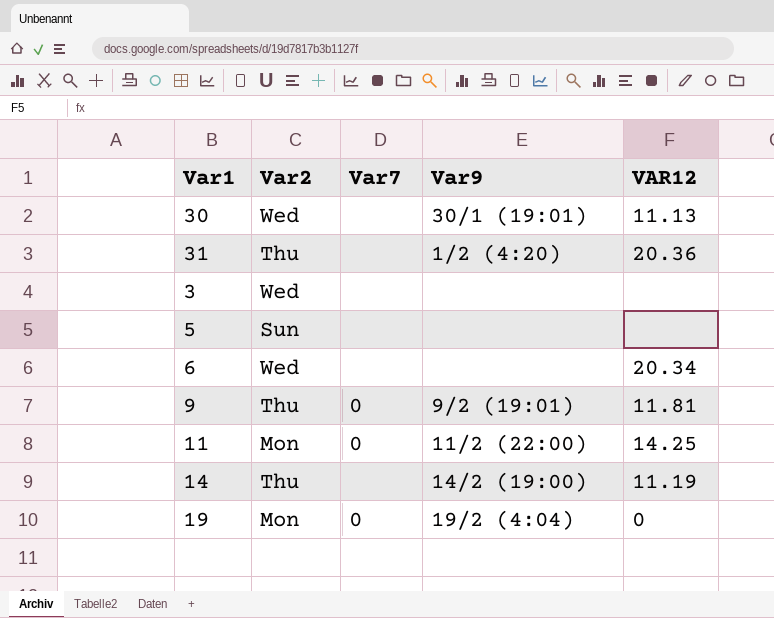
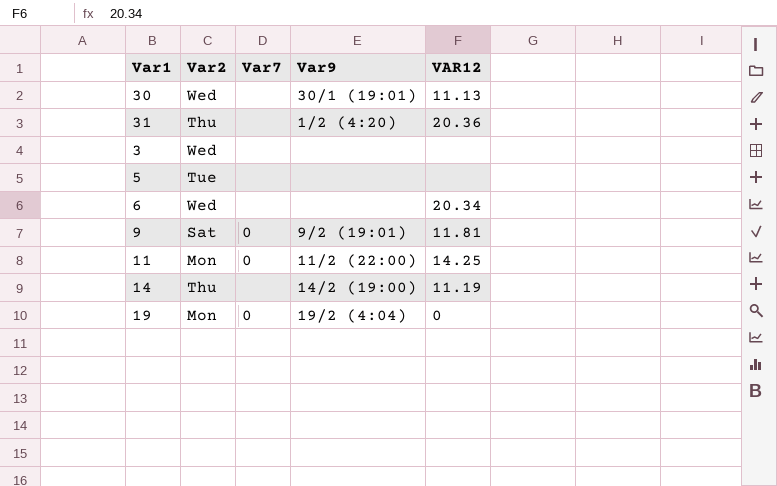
5 | Var2: Sun -> Tue
9 | Var2: Thu -> Sat

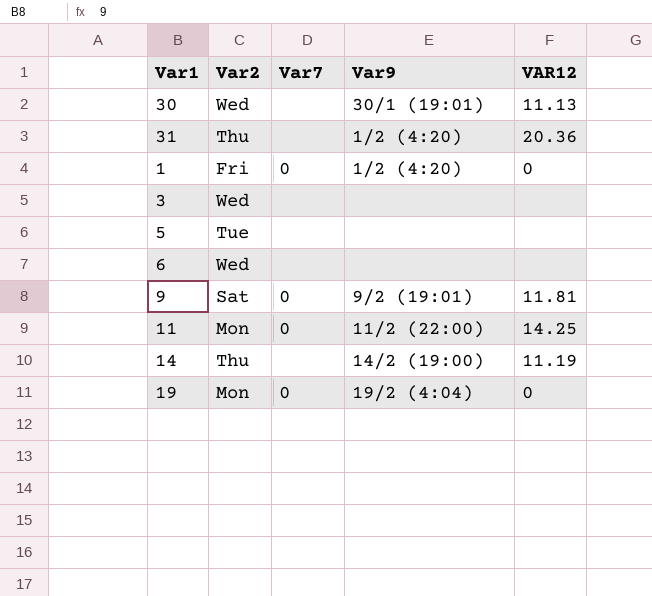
row 1: none -> Fri | 0 | 1/2 (4:20) | 0
6 | VAR12: 20.34 -> none

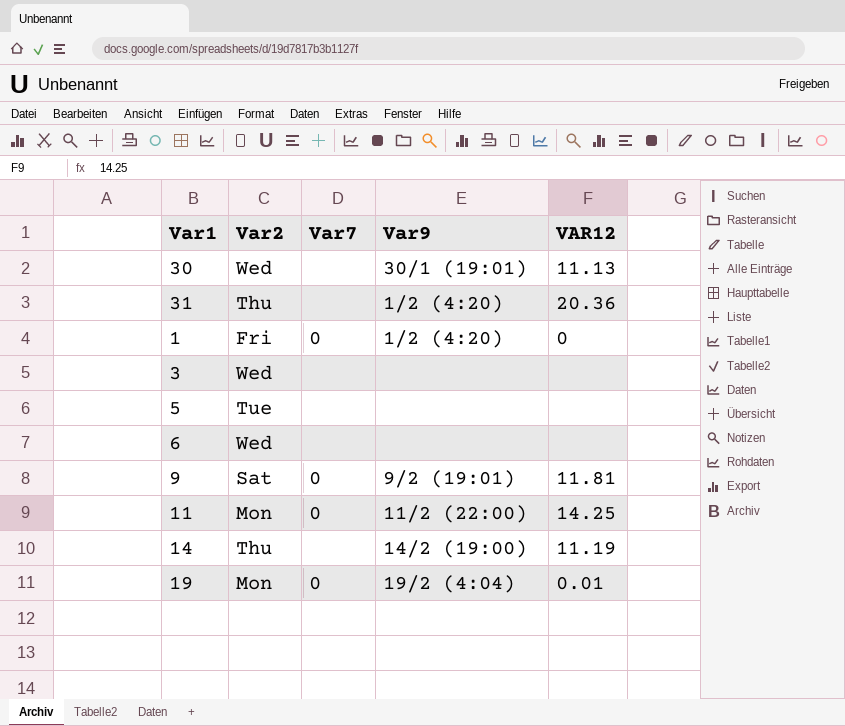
19 | VAR12: 0 -> 0.01

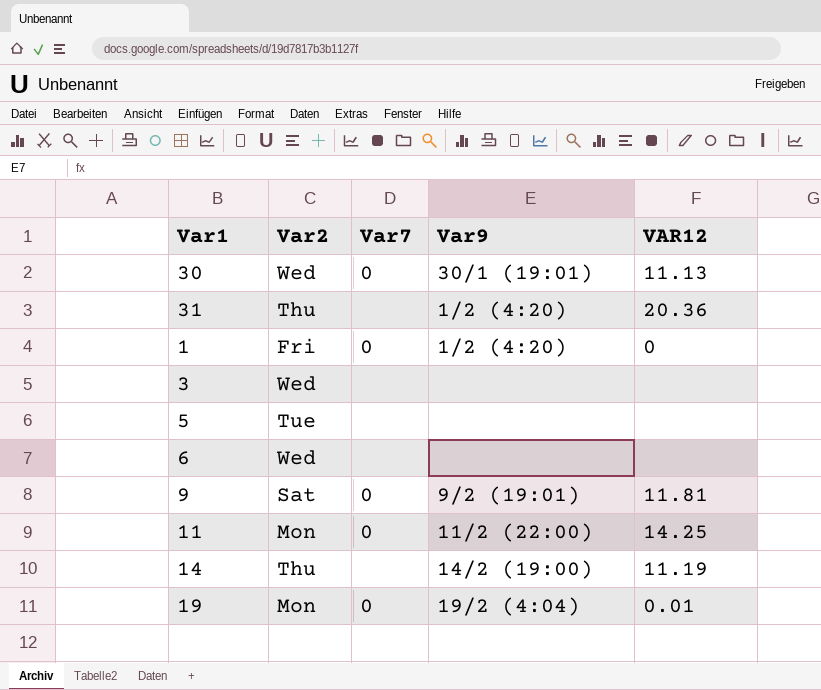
30 | Var7: none -> 0

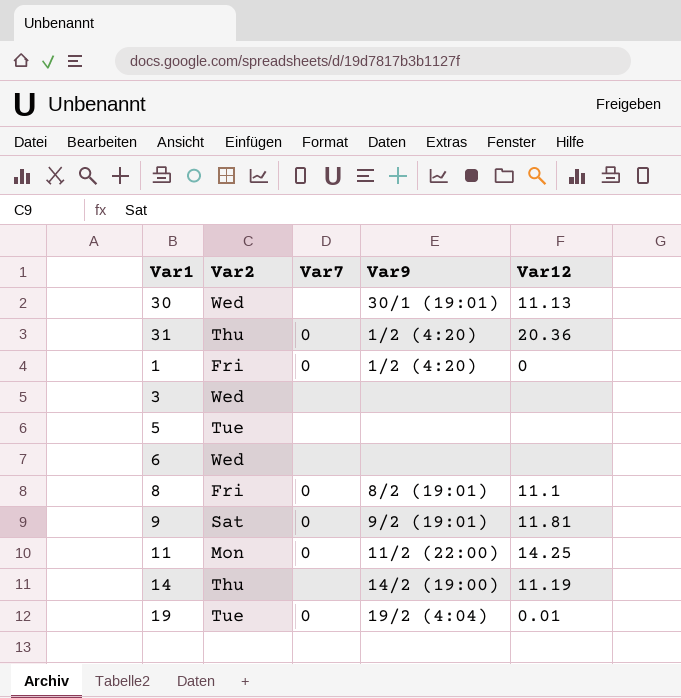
column name: VAR12 -> Var12
30 | Var7: 0 -> none
31 | Var7: none -> 0
row 8: none -> Fri | 0 | 8/2 (19:01) | 11.1
19 | Var2: Mon -> Tue

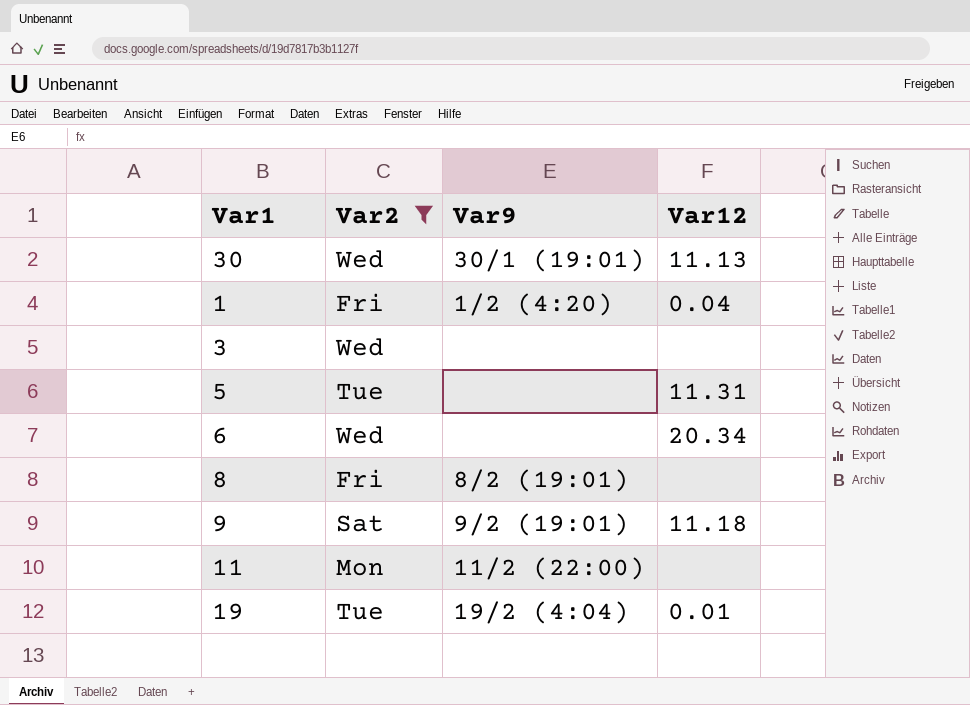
filter: none -> Var2 != Thu
column Var7 | position: 3 -> none
1 | Var12: 0 -> 0.04
5 | Var12: none -> 11.31
6 | Var12: none -> 20.34
8 | Var12: 11.1 -> none
9 | Var12: 11.81 -> 11.18
11 | Var12: 14.25 -> none

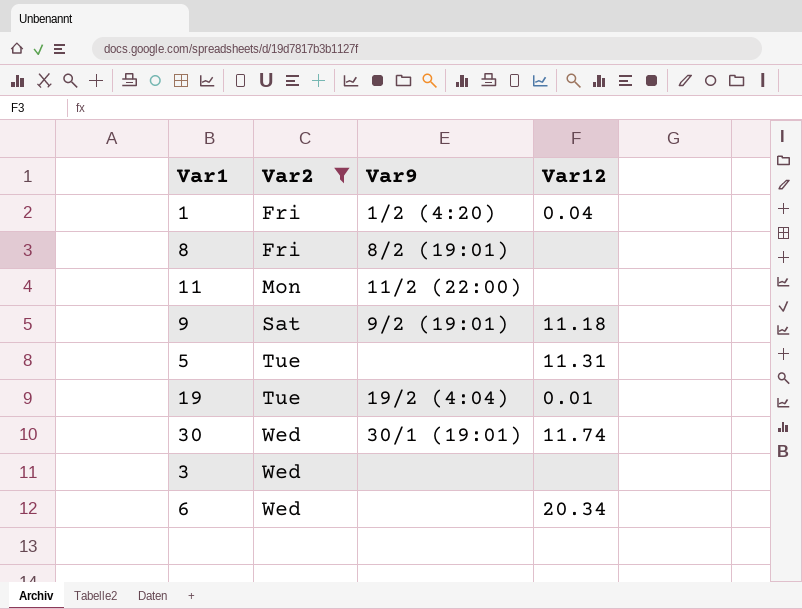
row order: none -> Var2 ascending
30 | Var12: 11.13 -> 11.74

